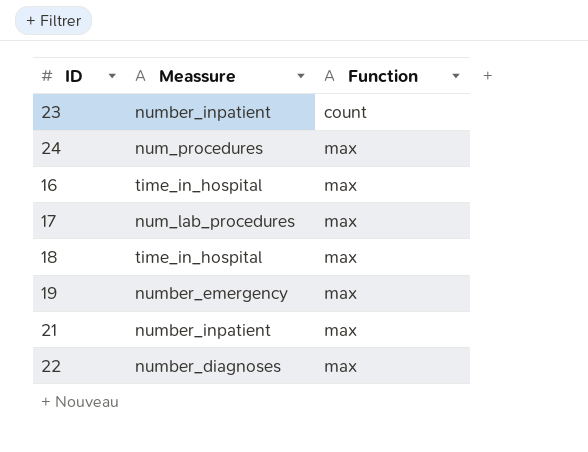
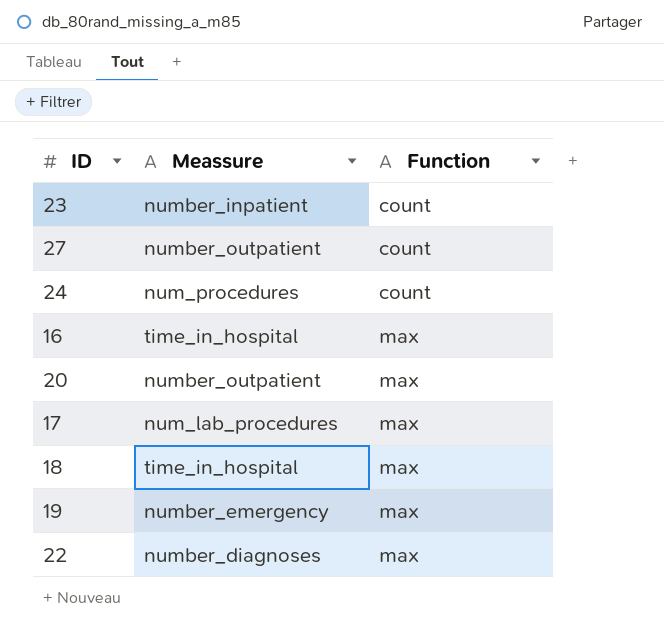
row 21: number_inpatient | max -> none
row 27: none -> number_outpatient | count
24 | Function: max -> count
row 20: none -> number_outpatient | max

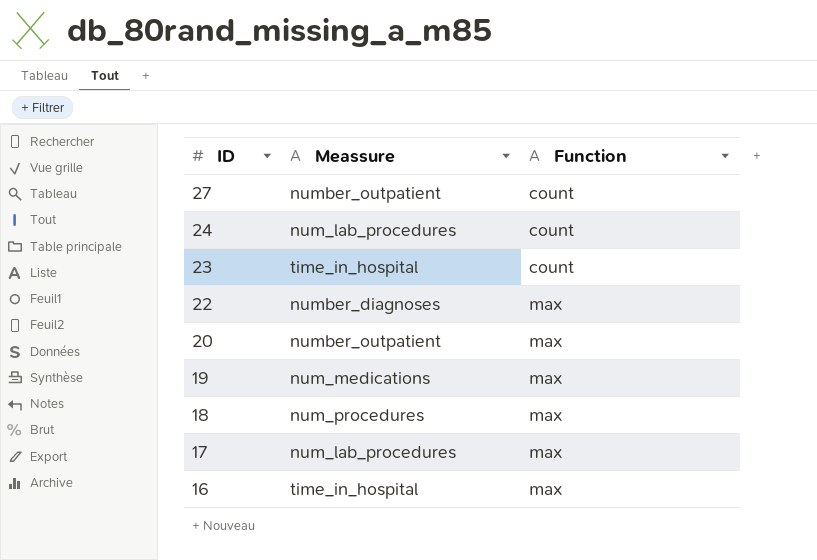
row order: Function ascending -> ID descending
24 | Meassure: num_procedures -> num_lab_procedures
23 | Meassure: number_inpatient -> time_in_hospital
19 | Meassure: number_emergency -> num_medications
18 | Meassure: time_in_hospital -> num_procedures

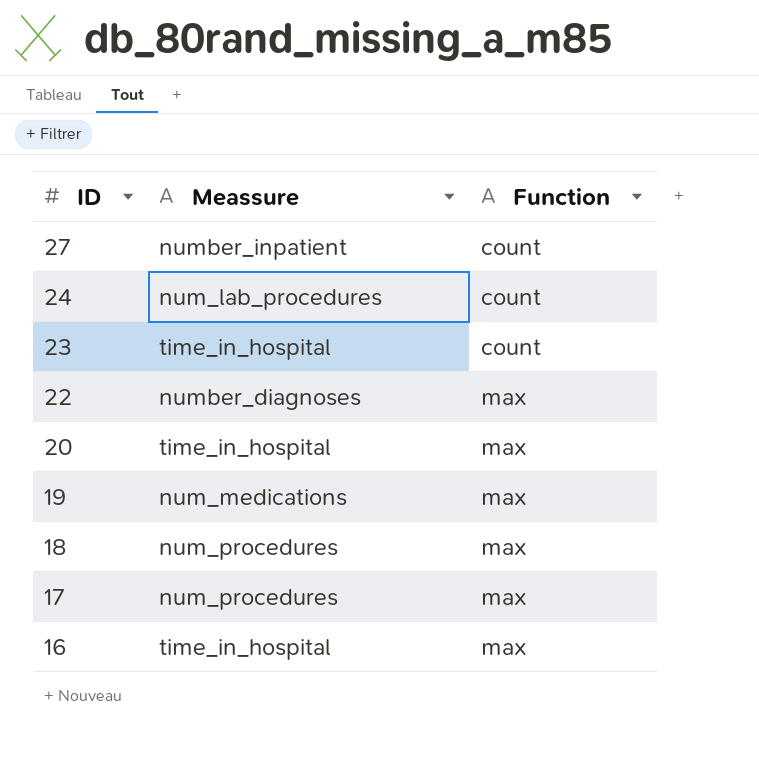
27 | Meassure: number_outpatient -> number_inpatient
20 | Meassure: number_outpatient -> time_in_hospital
17 | Meassure: num_lab_procedures -> num_procedures

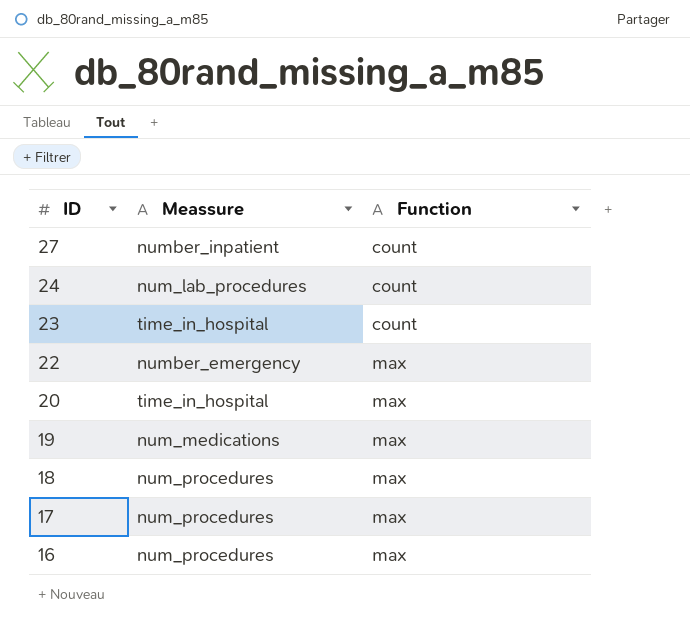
22 | Meassure: number_diagnoses -> number_emergency
16 | Meassure: time_in_hospital -> num_procedures

